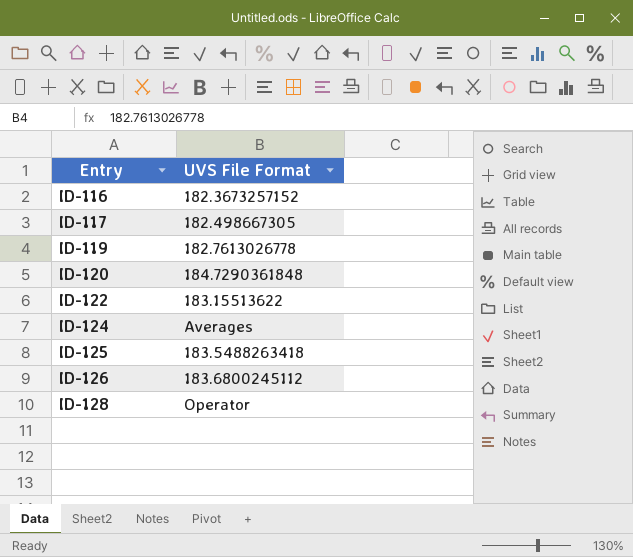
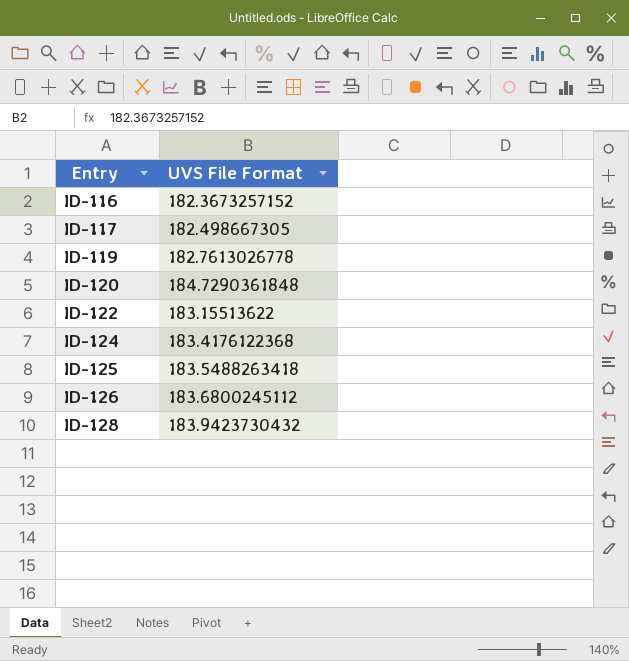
ID-124 | UVS File Format: Averages -> 183.4176122368
ID-128 | UVS File Format: Operator -> 183.9423730432

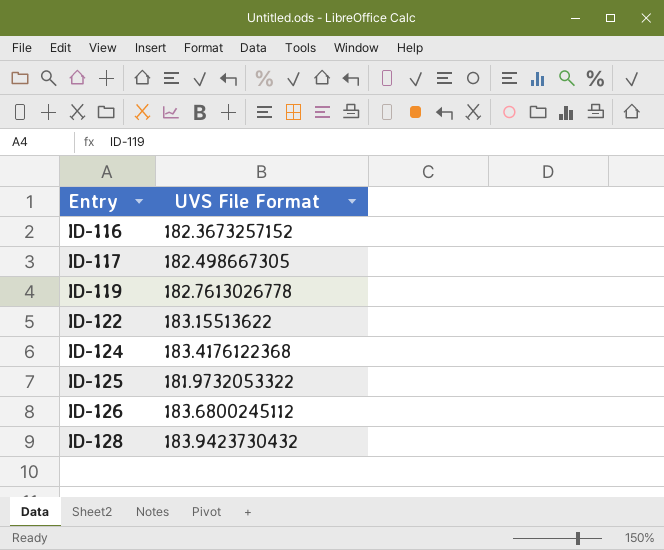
row ID-120: 184.7290361848 -> none
ID-125 | UVS File Format: 183.5488263418 -> 181.9732053322

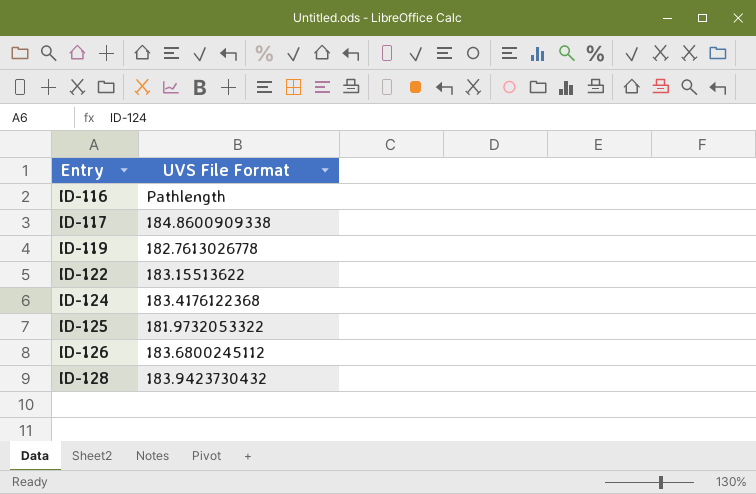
ID-116 | UVS File Format: 182.3673257152 -> Pathlength
ID-117 | UVS File Format: 182.498667305 -> 184.8600909338

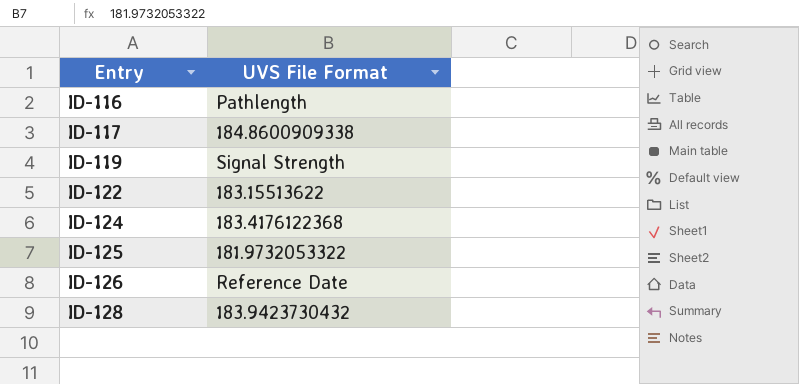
ID-119 | UVS File Format: 182.7613026778 -> Signal Strength
ID-126 | UVS File Format: 183.6800245112 -> Reference Date

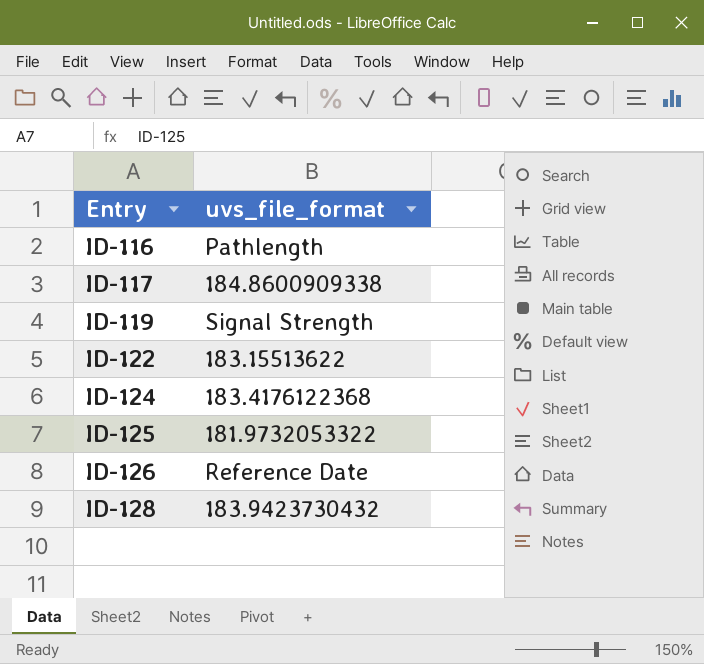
column name: UVS File Format -> uvs_file_format

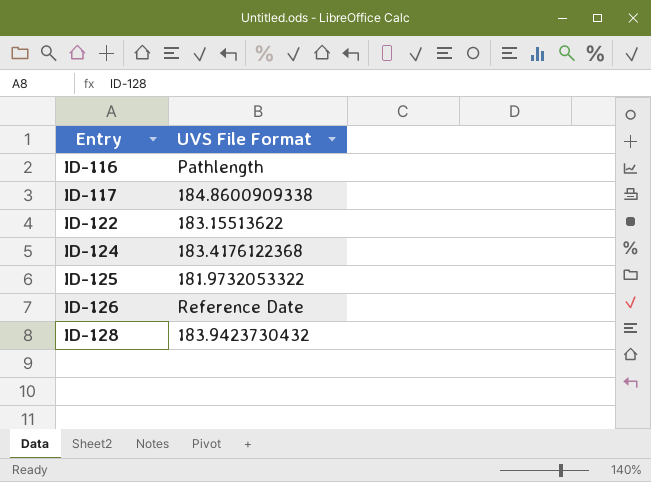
column name: uvs_file_format -> UVS File Format
row ID-119: Signal Strength -> none

